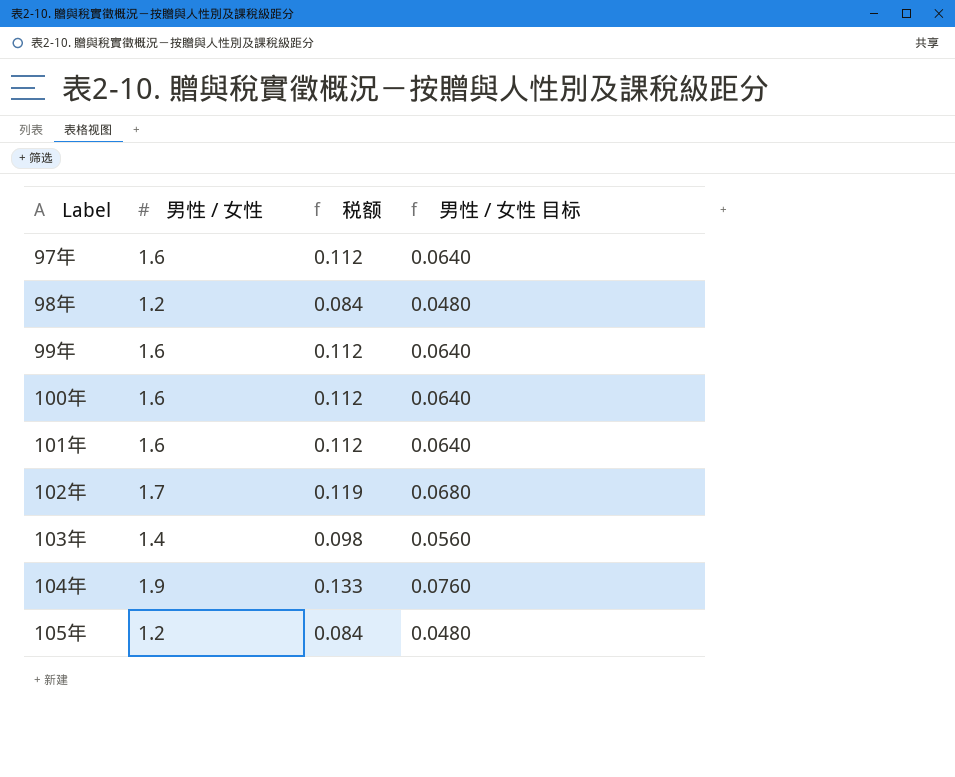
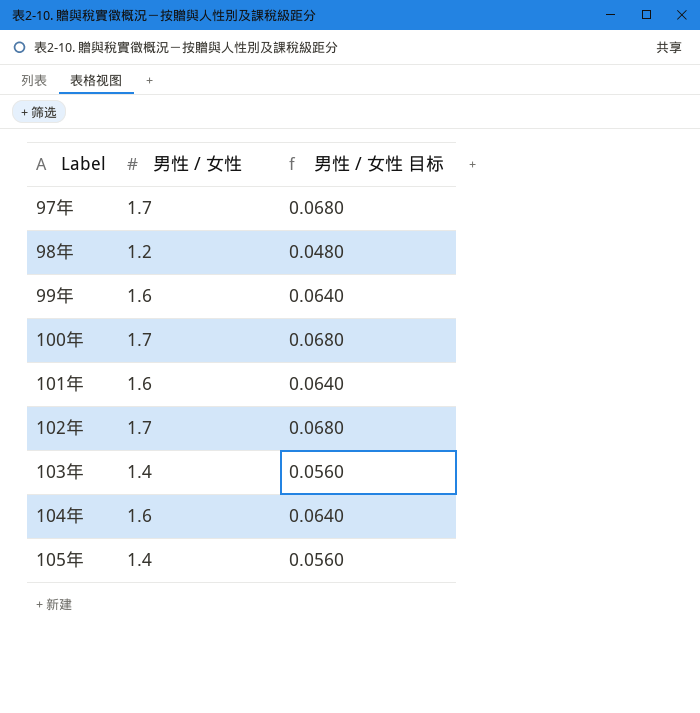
column 税额 | formula: [男性 / 女性] * 0.07 -> none
97年 | 男性 / 女性: 1.6 -> 1.7
97年 | 男性 / 女性 目标: 0.0640 -> 0.0680
100年 | 男性 / 女性: 1.6 -> 1.7
100年 | 男性 / 女性 目标: 0.0640 -> 0.0680
104年 | 男性 / 女性: 1.9 -> 1.6
104年 | 男性 / 女性 目标: 0.0760 -> 0.0640
105年 | 男性 / 女性: 1.2 -> 1.4
105年 | 男性 / 女性 目标: 0.0480 -> 0.0560

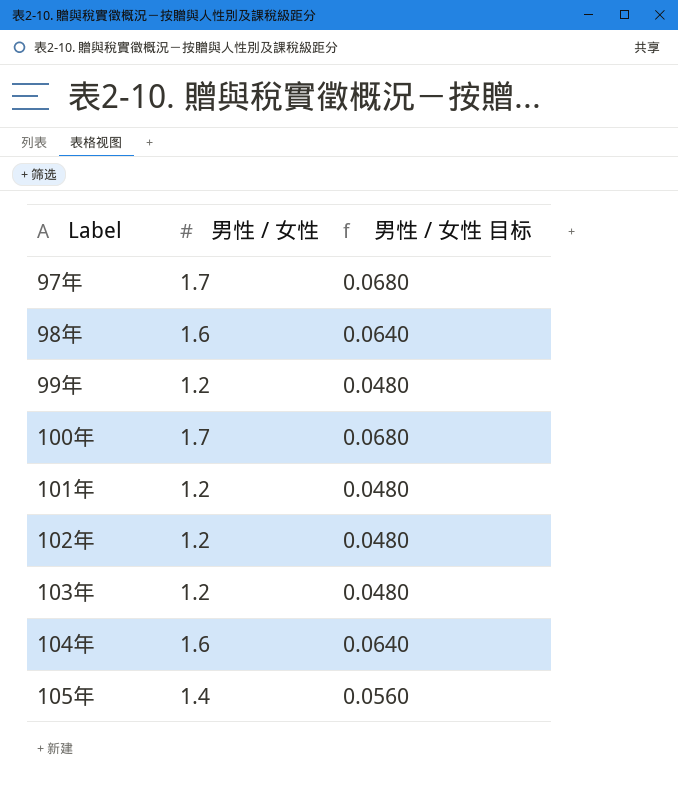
98年 | 男性 / 女性: 1.2 -> 1.6
98年 | 男性 / 女性 目标: 0.0480 -> 0.0640
99年 | 男性 / 女性: 1.6 -> 1.2
99年 | 男性 / 女性 目标: 0.0640 -> 0.0480
101年 | 男性 / 女性: 1.6 -> 1.2
101年 | 男性 / 女性 目标: 0.0640 -> 0.0480
102年 | 男性 / 女性: 1.7 -> 1.2
102年 | 男性 / 女性 目标: 0.0680 -> 0.0480
103年 | 男性 / 女性: 1.4 -> 1.2
103年 | 男性 / 女性 目标: 0.0560 -> 0.0480

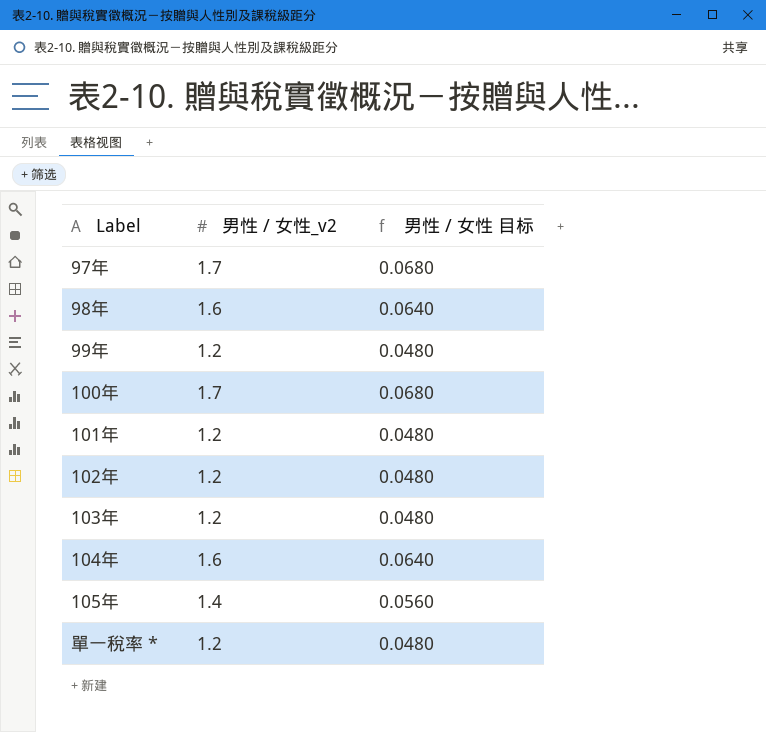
column name: 男性 / 女性 -> 男性 / 女性_v2
row 單一稅率 *: none -> 1.2 | 0.0480

